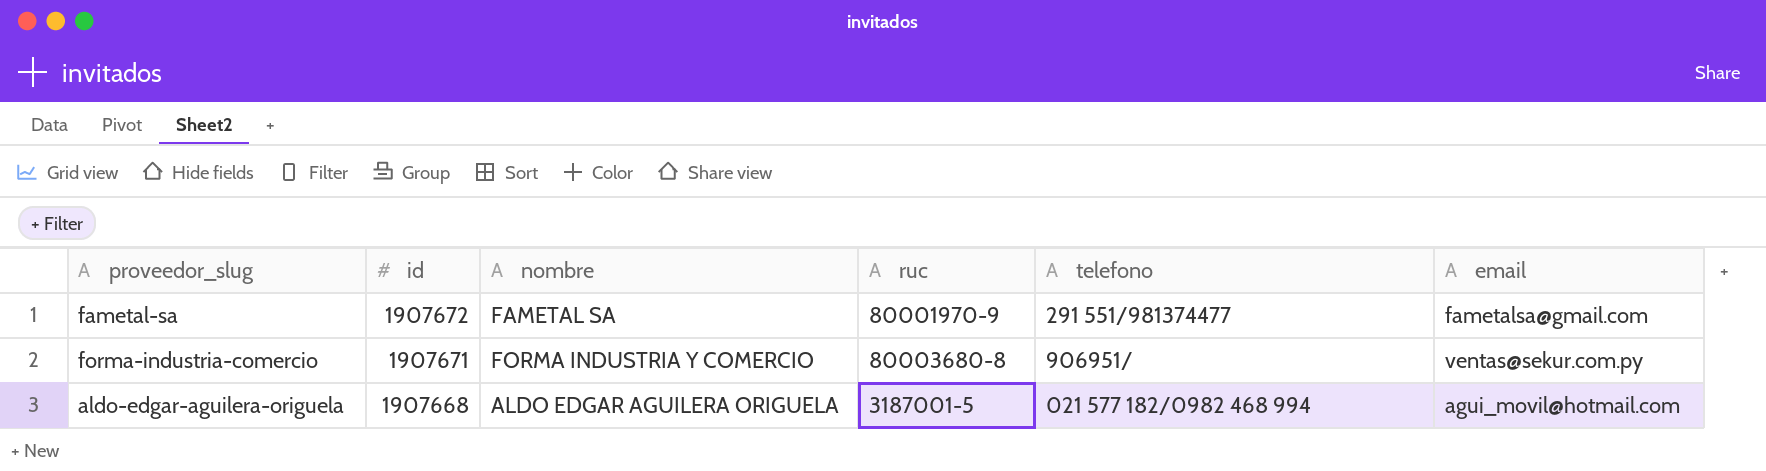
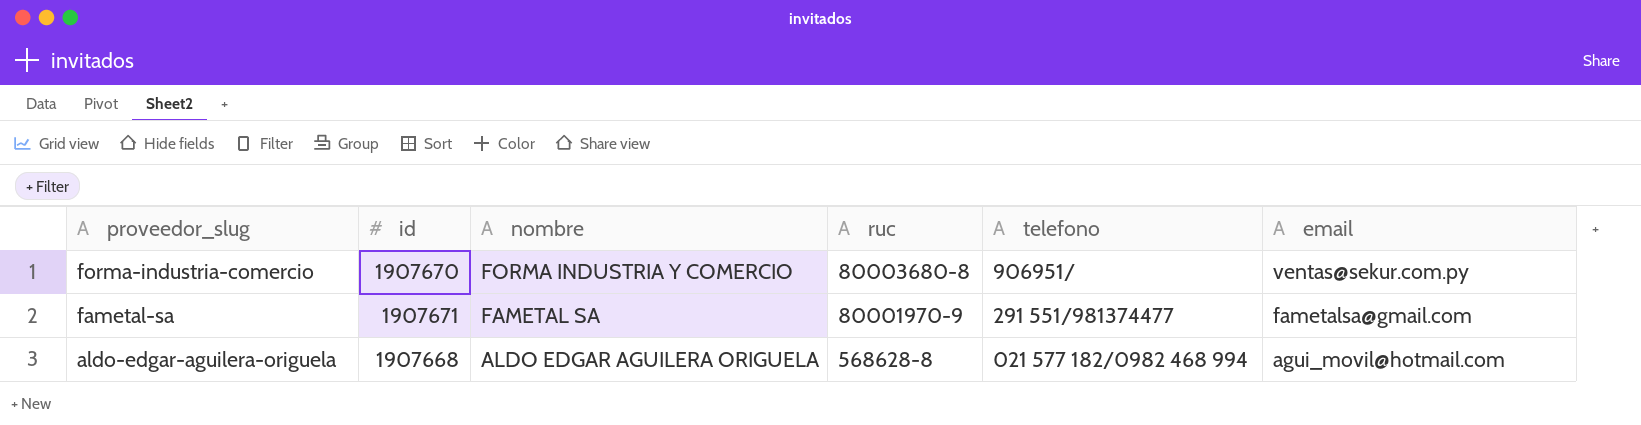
row order: id descending -> proveedor_slug descending
forma-industria-comercio | id: 1907671 -> 1907670
fametal-sa | id: 1907672 -> 1907671
aldo-edgar-aguilera-origuela | ruc: 3187001-5 -> 568628-8

